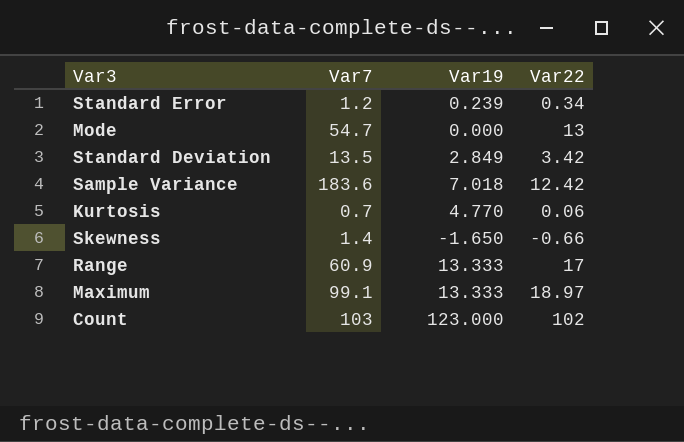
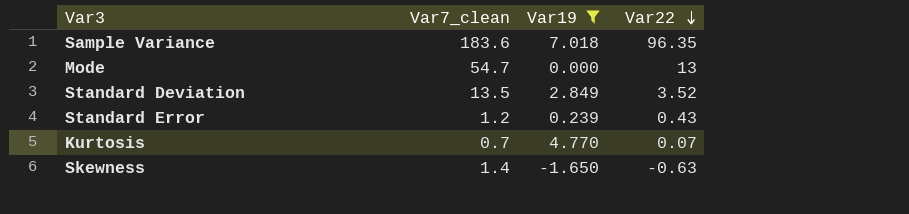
filter: none -> Var19 <= 7.018
row order: none -> Var22 descending
column name: Var7 -> Var7_clean
Sample Variance | Var22: 12.42 -> 96.35
Standard Deviation | Var22: 3.42 -> 3.52
Standard Error | Var22: 0.34 -> 0.43
Kurtosis | Var22: 0.06 -> 0.07
Skewness | Var22: -0.66 -> -0.63

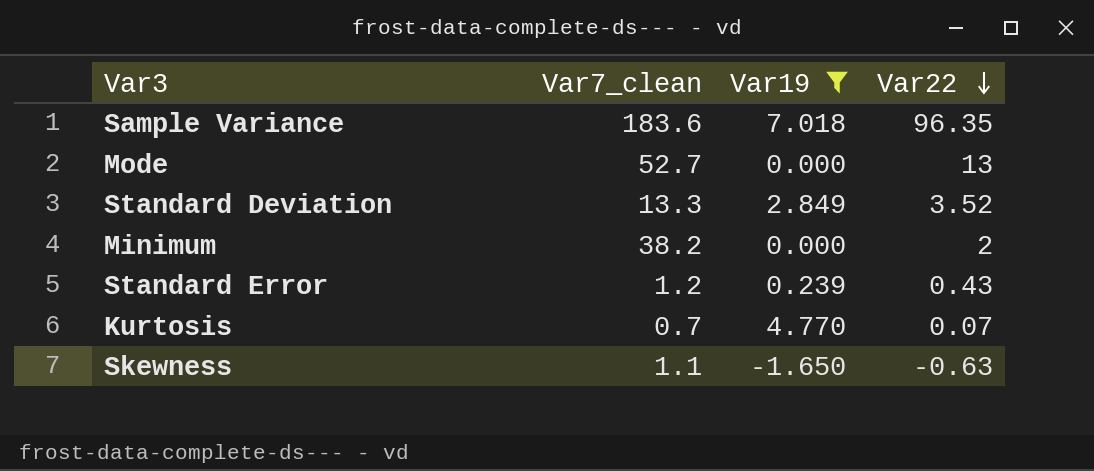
Mode | Var7_clean: 54.7 -> 52.7
Standard Deviation | Var7_clean: 13.5 -> 13.3
row Minimum: none -> 38.2 | 0.000 | 2
Skewness | Var7_clean: 1.4 -> 1.1

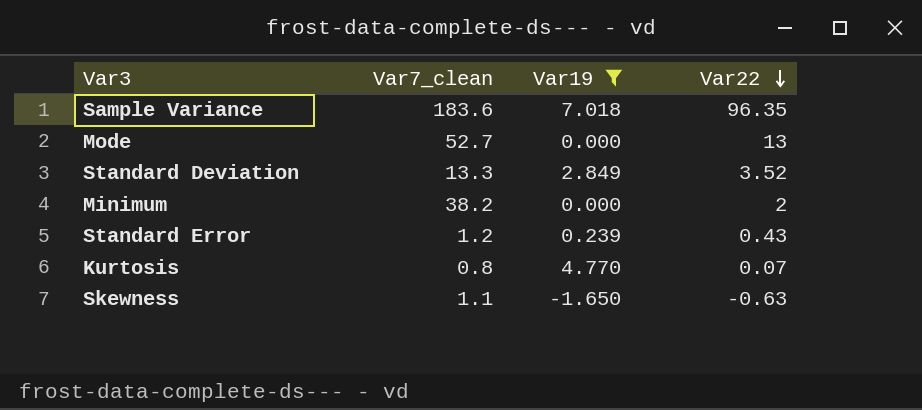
Kurtosis | Var7_clean: 0.7 -> 0.8

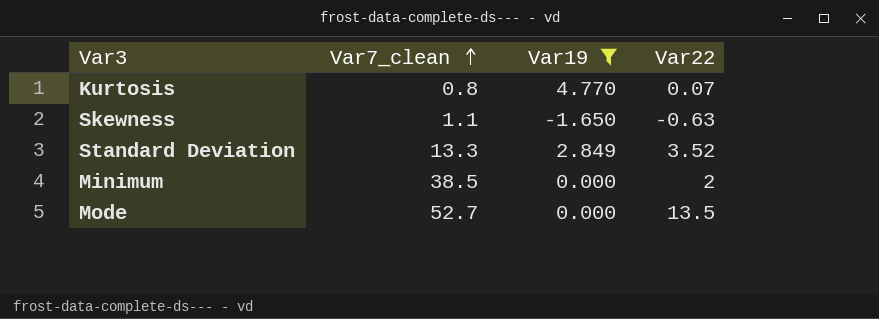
row order: Var22 descending -> Var7_clean ascending
row Sample Variance: 183.6 | 7.018 | 96.35 -> none
row Standard Error: 1.2 | 0.239 | 0.43 -> none
Minimum | Var7_clean: 38.2 -> 38.5
Mode | Var22: 13 -> 13.5

